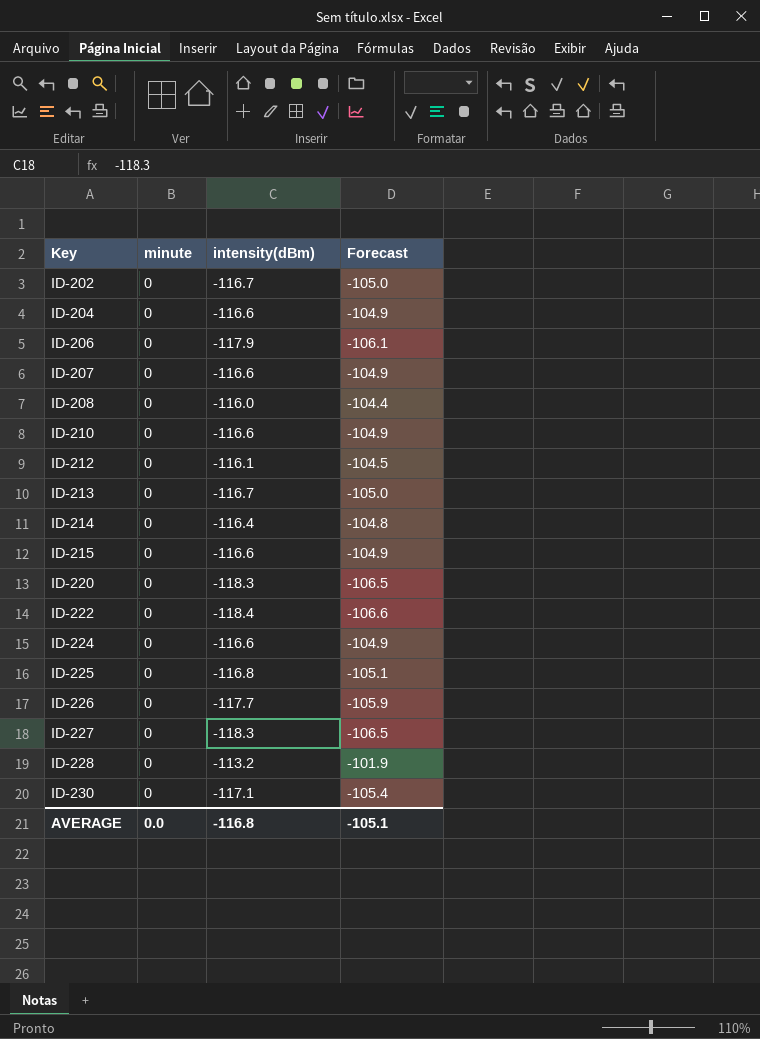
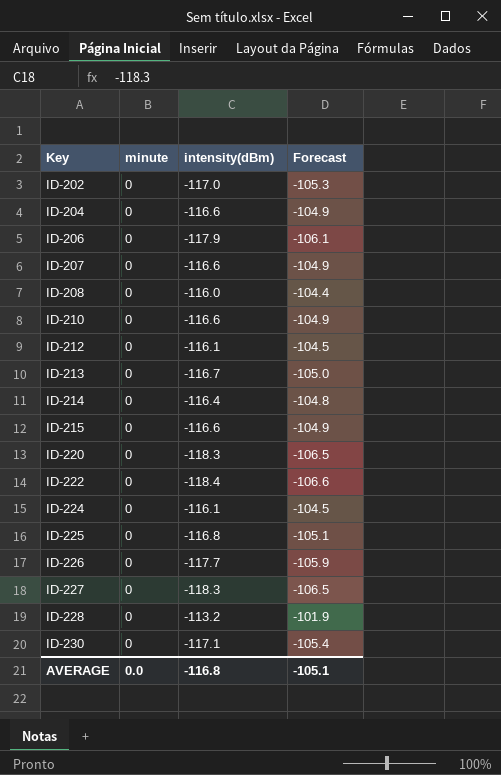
ID-202 | intensity(dBm): -116.7 -> -117.0
ID-202 | Forecast: -105.0 -> -105.3
ID-224 | intensity(dBm): -116.6 -> -116.1
ID-224 | Forecast: -104.9 -> -104.5

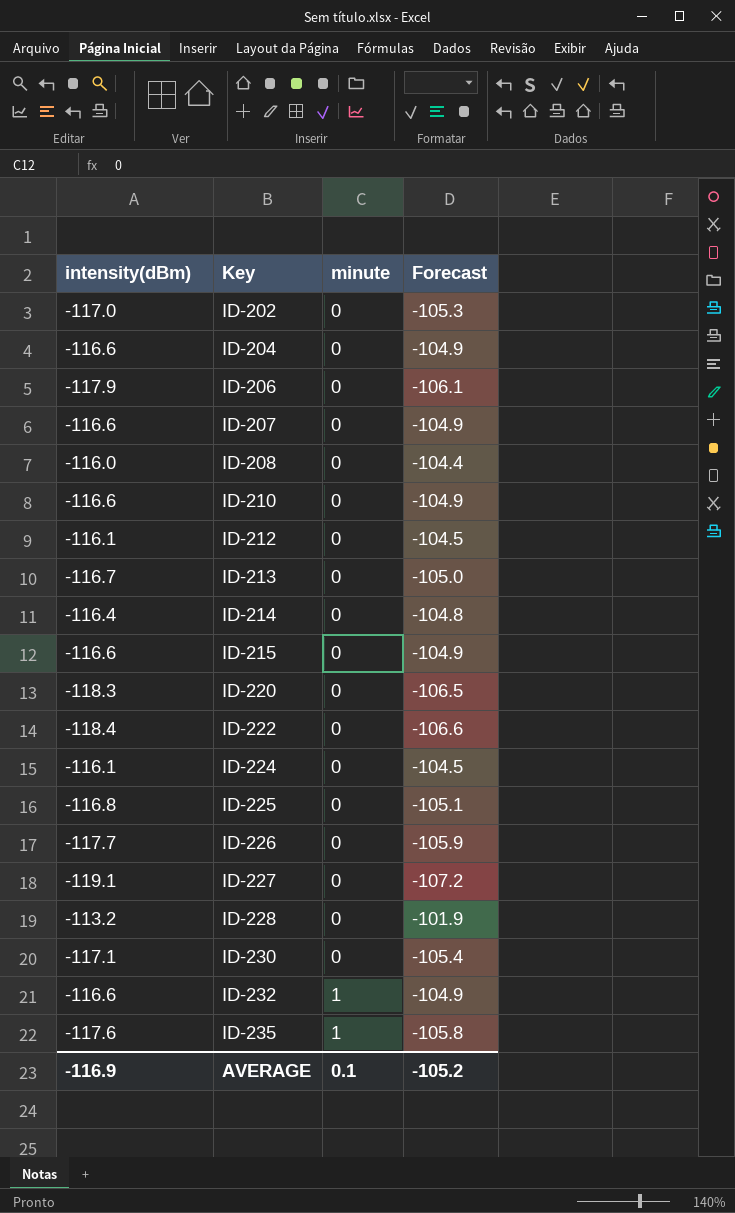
column intensity(dBm) | position: 3 -> 1
ID-227 | intensity(dBm): -118.3 -> -119.1
ID-227 | Forecast: -106.5 -> -107.2
row ID-232: none -> -116.6 | 1 | -104.9
row ID-235: none -> -117.6 | 1 | -105.8
AVERAGE | intensity(dBm): -116.8 -> -116.9
AVERAGE | minute: 0.0 -> 0.1
AVERAGE | Forecast: -105.1 -> -105.2

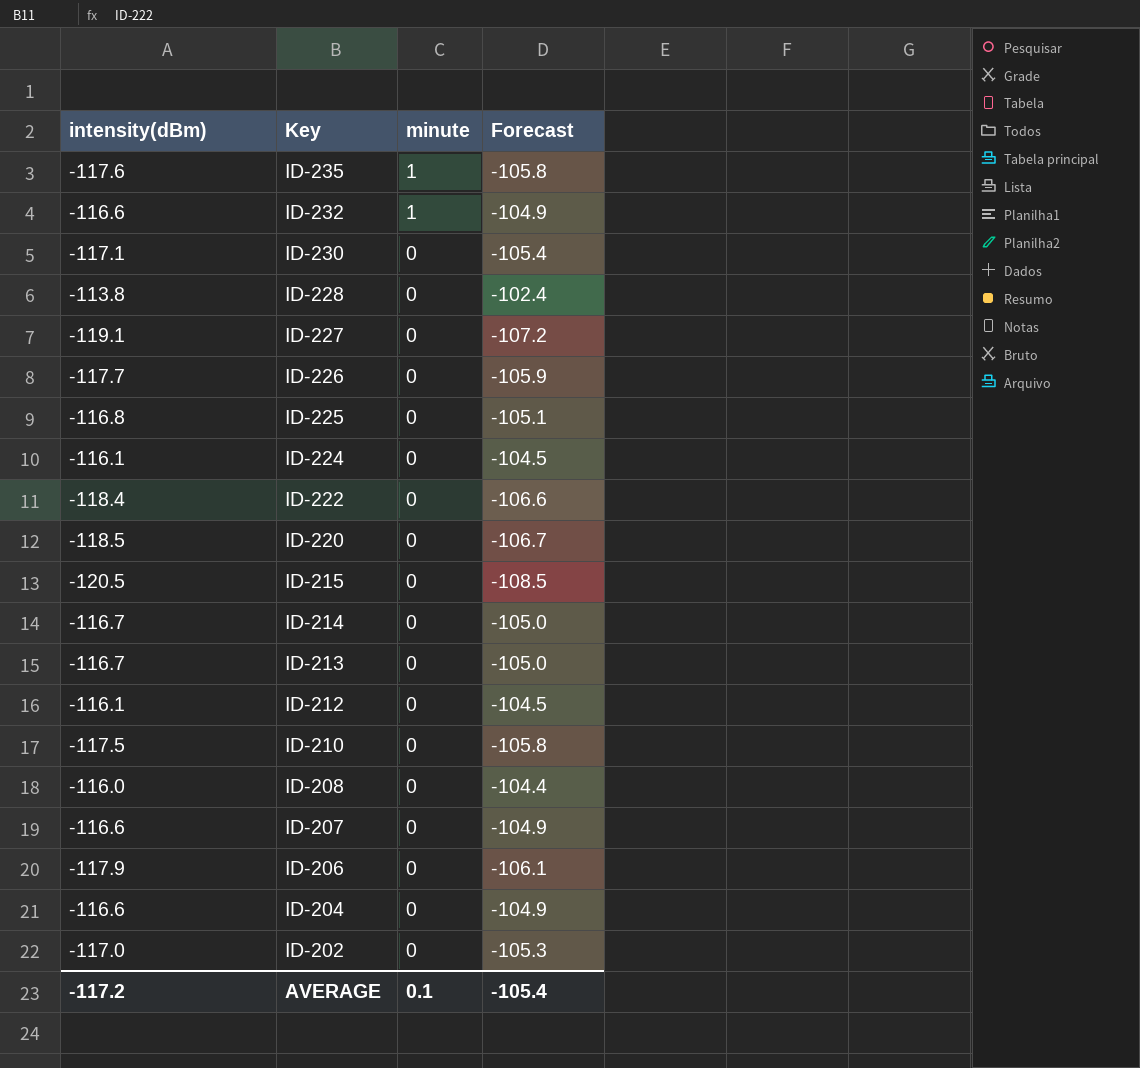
row order: Key ascending -> Key descending
ID-228 | intensity(dBm): -113.2 -> -113.8
ID-228 | Forecast: -101.9 -> -102.4
ID-220 | intensity(dBm): -118.3 -> -118.5
ID-220 | Forecast: -106.5 -> -106.7
ID-215 | intensity(dBm): -116.6 -> -120.5
ID-215 | Forecast: -104.9 -> -108.5
ID-214 | intensity(dBm): -116.4 -> -116.7
ID-214 | Forecast: -104.8 -> -105.0
ID-210 | intensity(dBm): -116.6 -> -117.5
ID-210 | Forecast: -104.9 -> -105.8
AVERAGE | intensity(dBm): -116.9 -> -117.2
AVERAGE | Forecast: -105.2 -> -105.4

